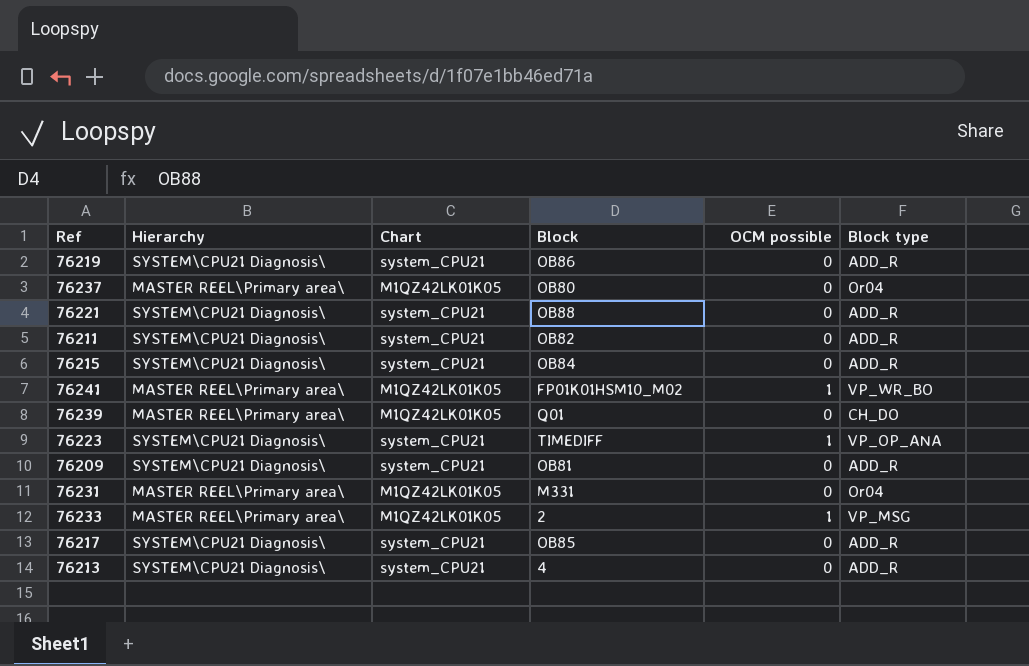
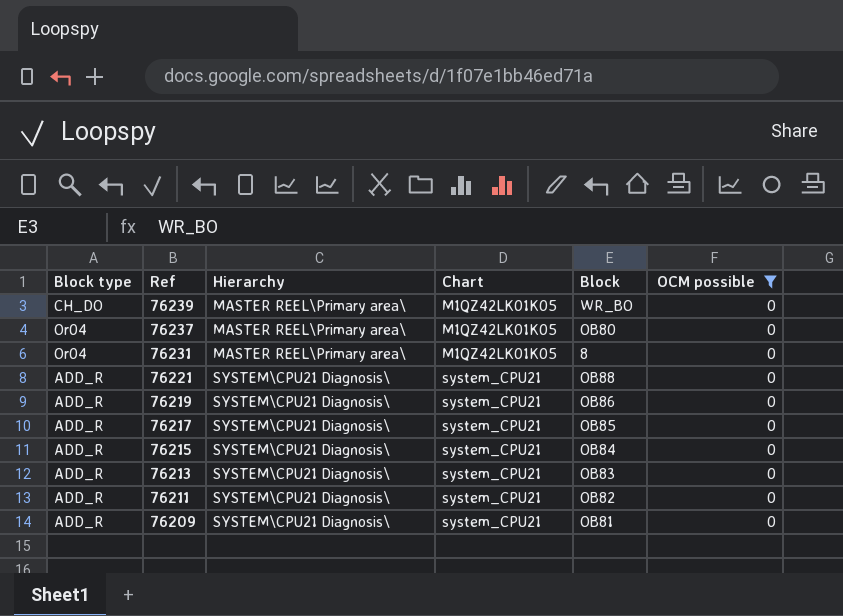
filter: none -> OCM possible = 0
row order: none -> Ref descending
column Block type | position: 6 -> 1
76239 | Block: Q01 -> WR_BO
76231 | Block: M331 -> 8
76213 | Block: 4 -> OB83

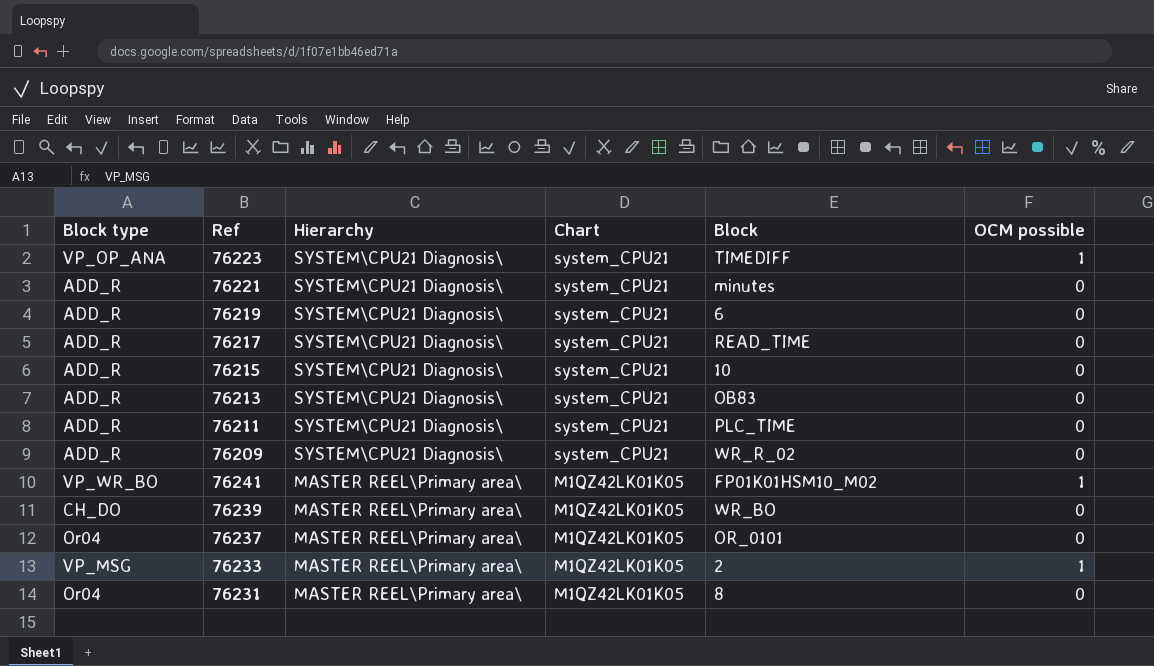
filter: OCM possible = 0 -> none
row order: Ref descending -> Hierarchy descending
76221 | Block: OB88 -> minutes
76219 | Block: OB86 -> 6
76217 | Block: OB85 -> READ_TIME
76215 | Block: OB84 -> 10
76211 | Block: OB82 -> PLC_TIME
76209 | Block: OB81 -> WR_R_02
76237 | Block: OB80 -> OR_0101

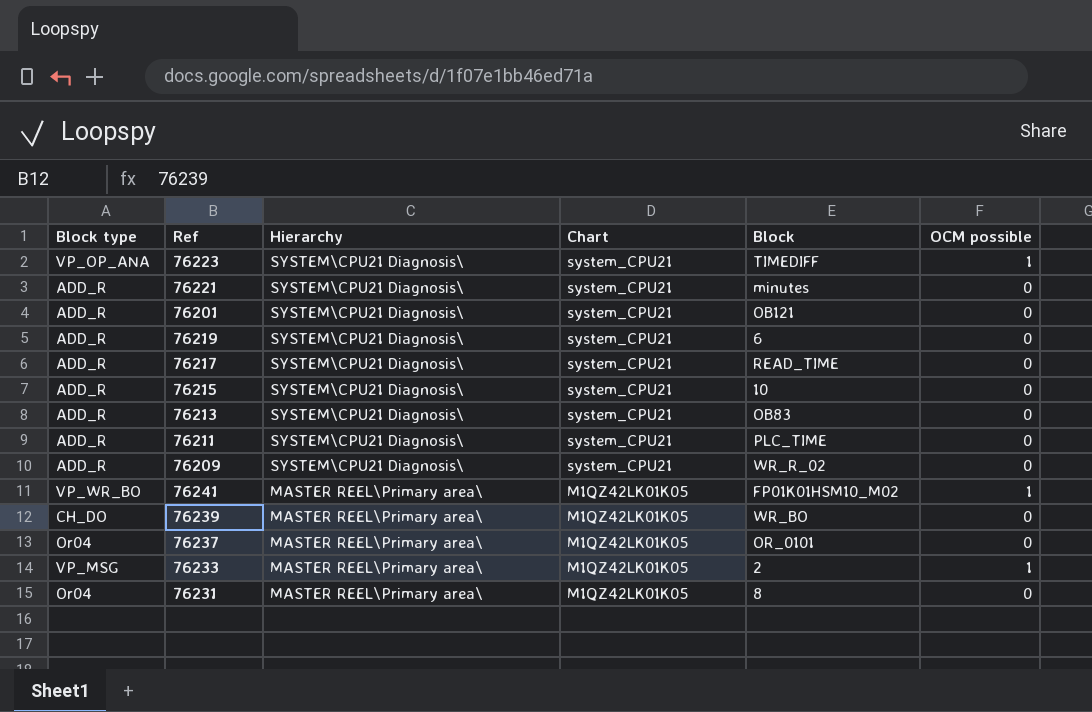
row 76201: none -> ADD_R | SYSTEM\CPU21 Diagnosis\ | system_CPU21 | OB121 | 0

